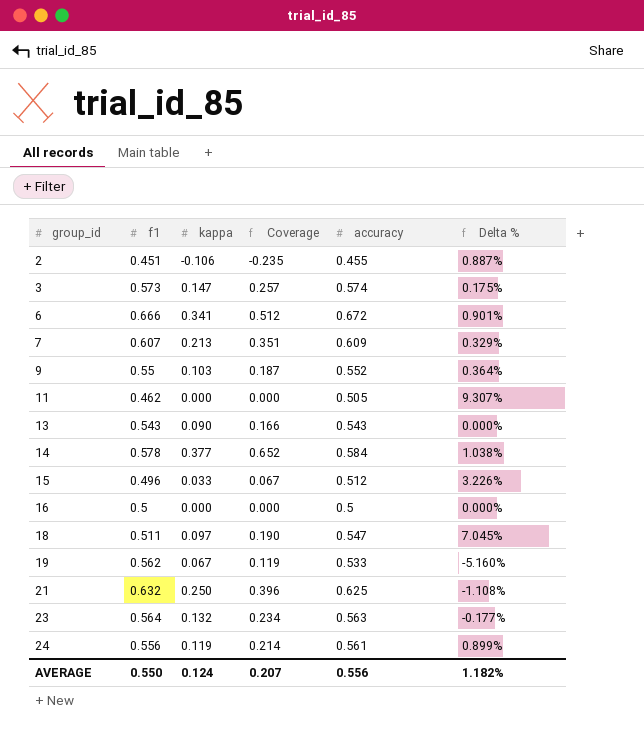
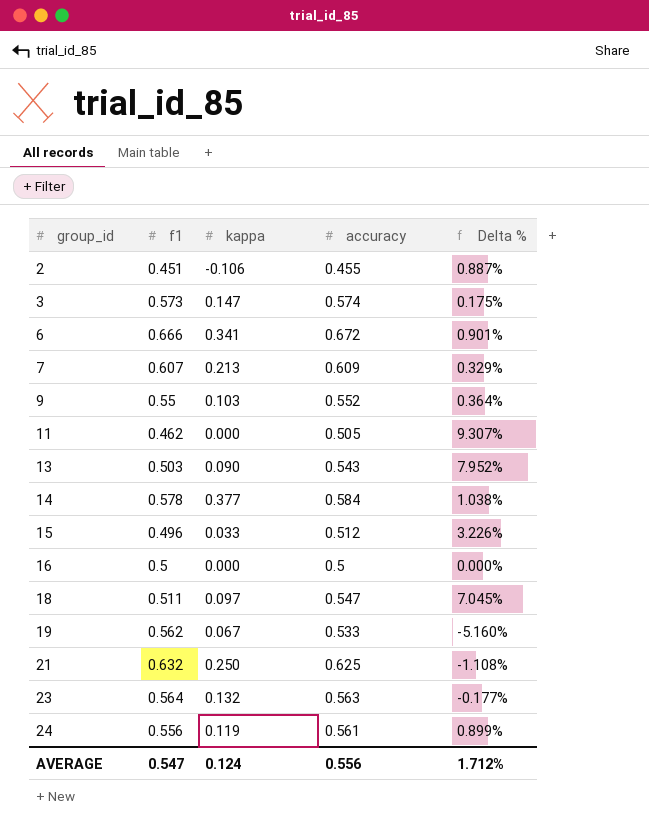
column Coverage | formula: [kappa] / [f1] -> none
13 | f1: 0.543 -> 0.503
13 | Delta %: 0.000% -> 7.952%
AVERAGE | f1: 0.550 -> 0.547
AVERAGE | Delta %: 1.182% -> 1.712%

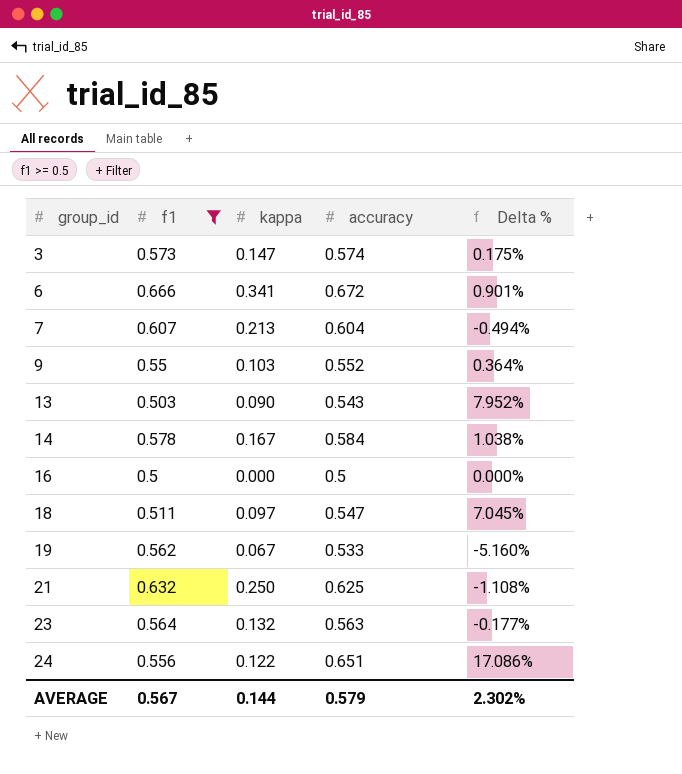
filter: none -> f1 >= 0.5
7 | accuracy: 0.609 -> 0.604
7 | Delta %: 0.329% -> -0.494%
14 | kappa: 0.377 -> 0.167
24 | kappa: 0.119 -> 0.122
24 | accuracy: 0.561 -> 0.651
24 | Delta %: 0.899% -> 17.086%
AVERAGE | f1: 0.547 -> 0.567
AVERAGE | kappa: 0.124 -> 0.144
AVERAGE | accuracy: 0.556 -> 0.579
AVERAGE | Delta %: 1.712% -> 2.302%

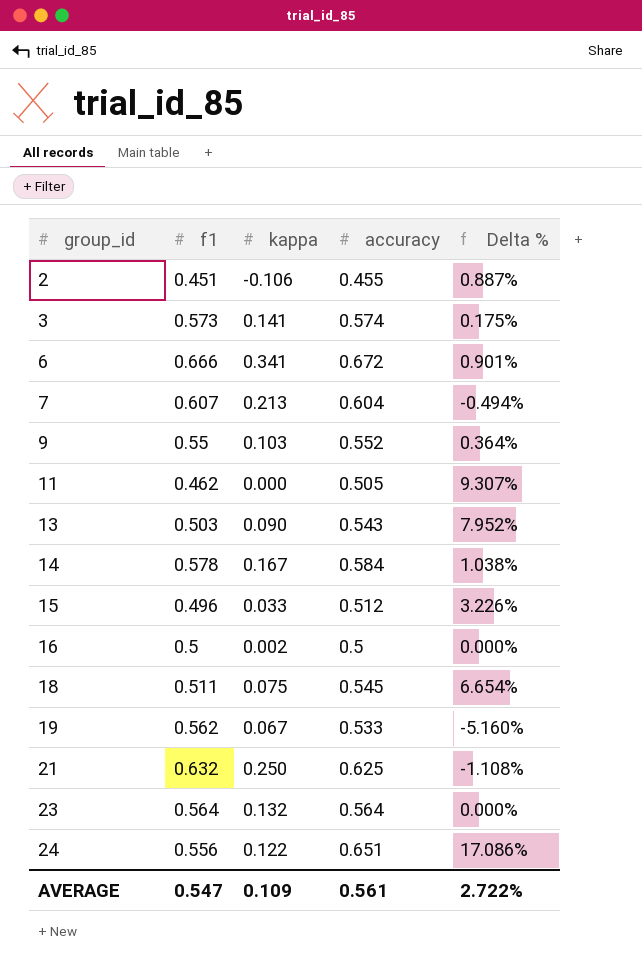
filter: f1 >= 0.5 -> none
3 | kappa: 0.147 -> 0.141
16 | kappa: 0.000 -> 0.002
18 | kappa: 0.097 -> 0.075
18 | accuracy: 0.547 -> 0.545
18 | Delta %: 7.045% -> 6.654%
23 | accuracy: 0.563 -> 0.564
23 | Delta %: -0.177% -> 0.000%
AVERAGE | f1: 0.567 -> 0.547
AVERAGE | kappa: 0.144 -> 0.109
AVERAGE | accuracy: 0.579 -> 0.561
AVERAGE | Delta %: 2.302% -> 2.722%

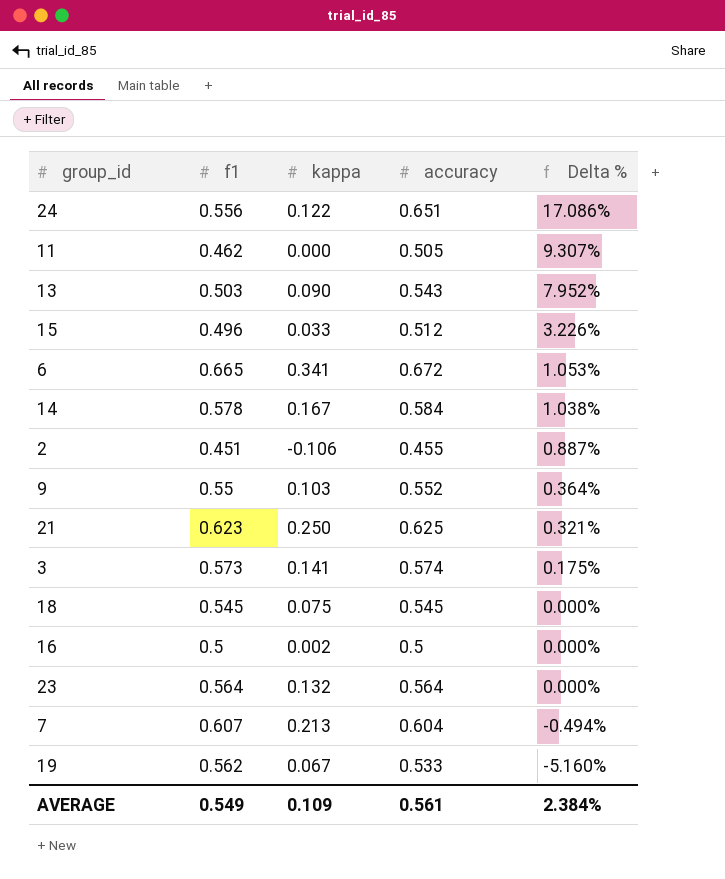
row order: group_id ascending -> Delta % descending
6 | f1: 0.666 -> 0.665
6 | Delta %: 0.901% -> 1.053%
21 | f1: 0.632 -> 0.623
21 | Delta %: -1.108% -> 0.321%
18 | f1: 0.511 -> 0.545
18 | Delta %: 6.654% -> 0.000%
AVERAGE | f1: 0.547 -> 0.549
AVERAGE | Delta %: 2.722% -> 2.384%

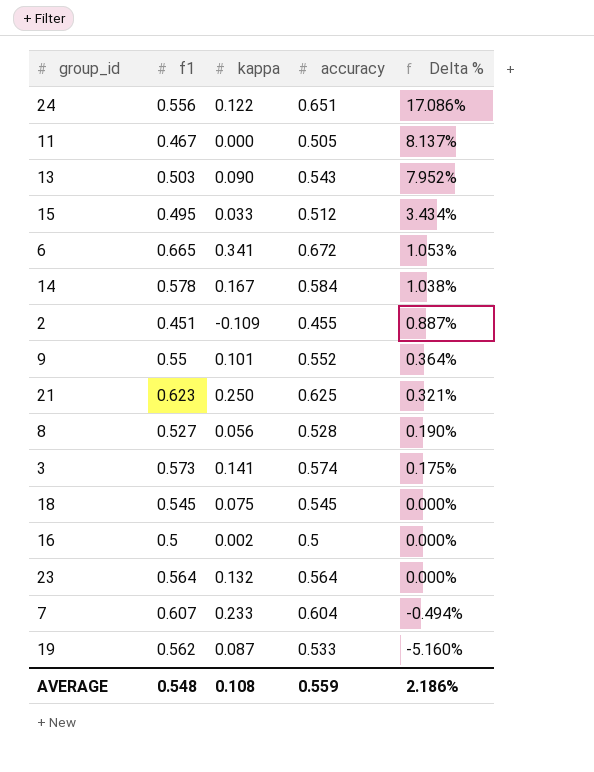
11 | f1: 0.462 -> 0.467
11 | Delta %: 9.307% -> 8.137%
15 | f1: 0.496 -> 0.495
15 | Delta %: 3.226% -> 3.434%
2 | kappa: -0.106 -> -0.109
9 | kappa: 0.103 -> 0.101
row 8: none -> 0.527 | 0.056 | 0.528 | 0.190%
7 | kappa: 0.213 -> 0.233
19 | kappa: 0.067 -> 0.087
AVERAGE | f1: 0.549 -> 0.548
AVERAGE | kappa: 0.109 -> 0.108
AVERAGE | accuracy: 0.561 -> 0.559
AVERAGE | Delta %: 2.384% -> 2.186%

